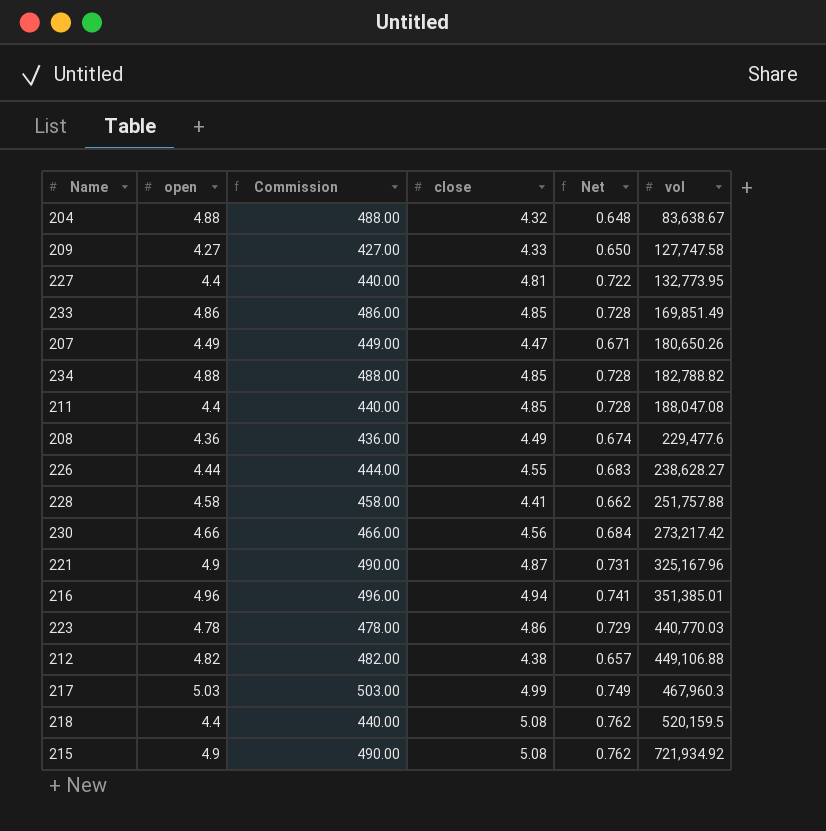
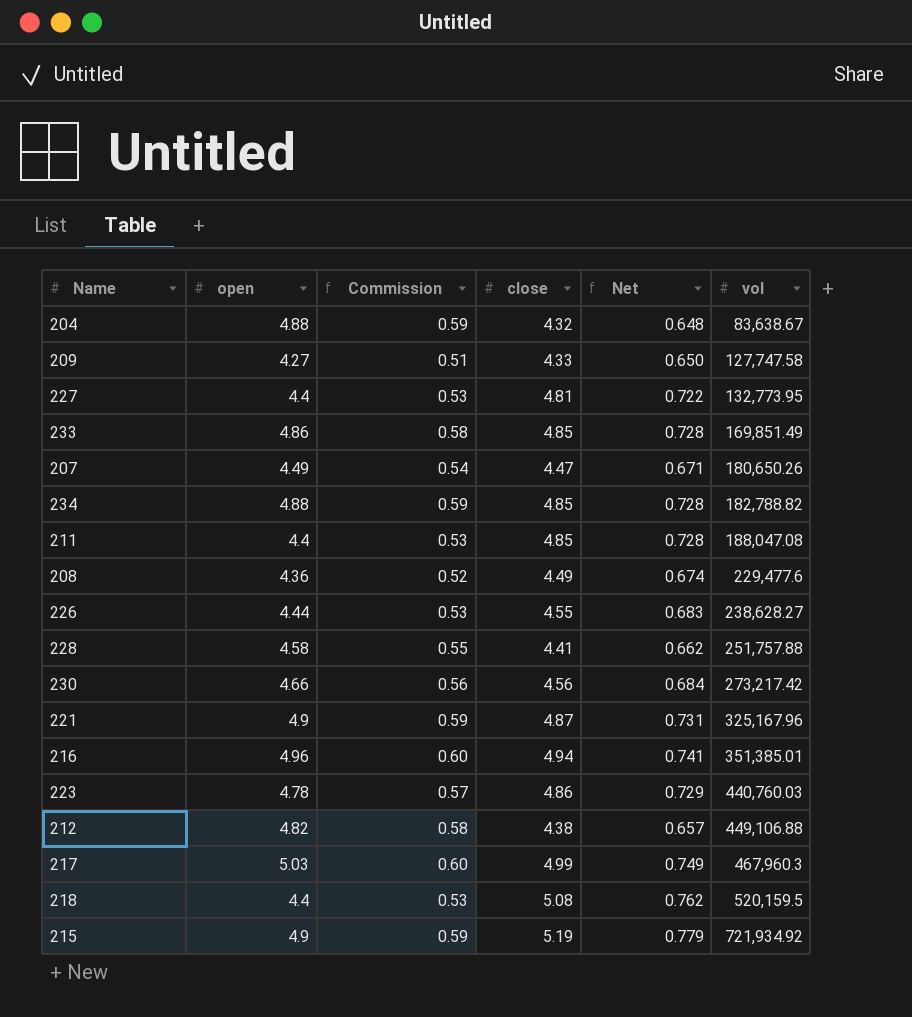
column Commission | formula: [open] * 100 -> [open] * 0.12
223 | vol: 440,770.03 -> 440,760.03
215 | close: 5.08 -> 5.19
215 | Net: 0.762 -> 0.779

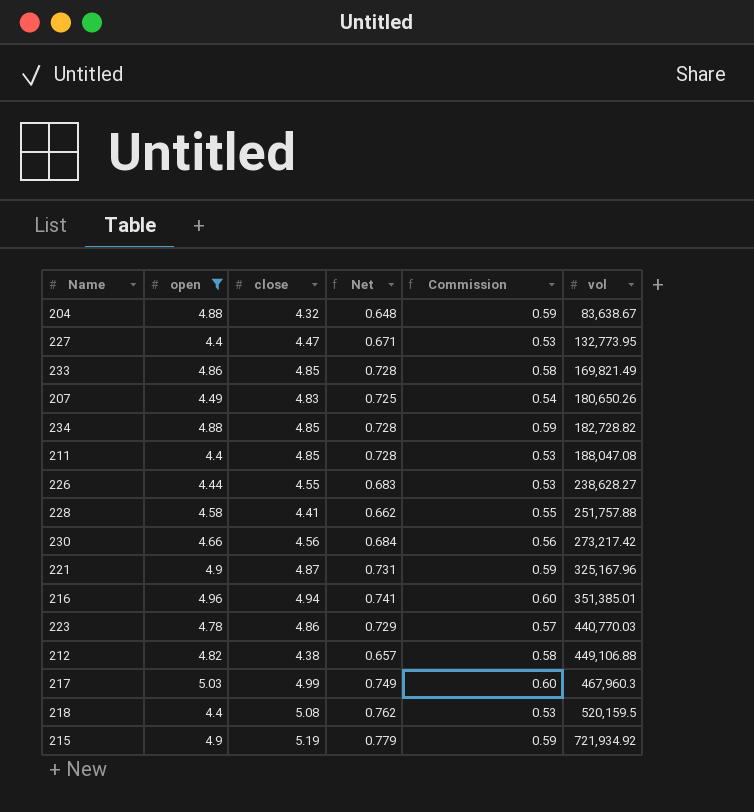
filter: none -> open >= 4.4
column Commission | position: 3 -> 5
227 | close: 4.81 -> 4.47
227 | Net: 0.722 -> 0.671
233 | vol: 169,851.49 -> 169,821.49
207 | close: 4.47 -> 4.83
207 | Net: 0.671 -> 0.725
234 | vol: 182,788.82 -> 182,728.82
223 | vol: 440,760.03 -> 440,770.03

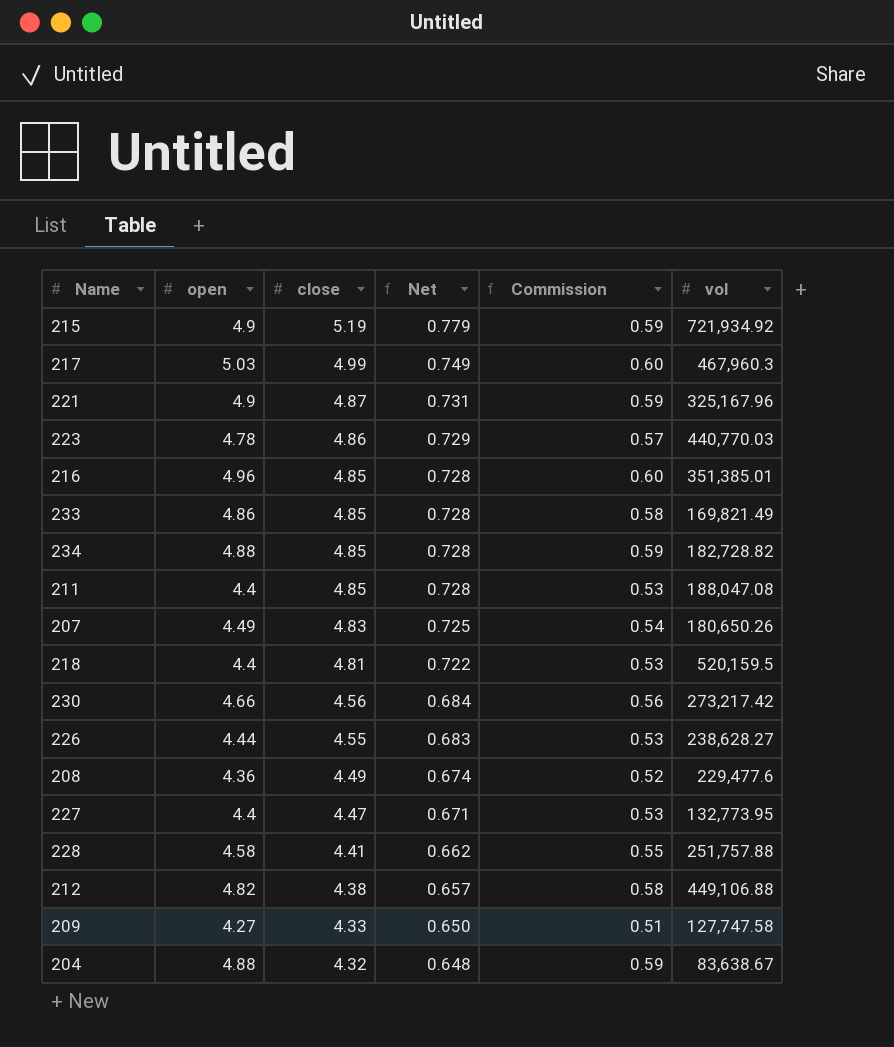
filter: open >= 4.4 -> none
row order: vol ascending -> close descending
216 | close: 4.94 -> 4.85
216 | Net: 0.741 -> 0.728
218 | close: 5.08 -> 4.81
218 | Net: 0.762 -> 0.722

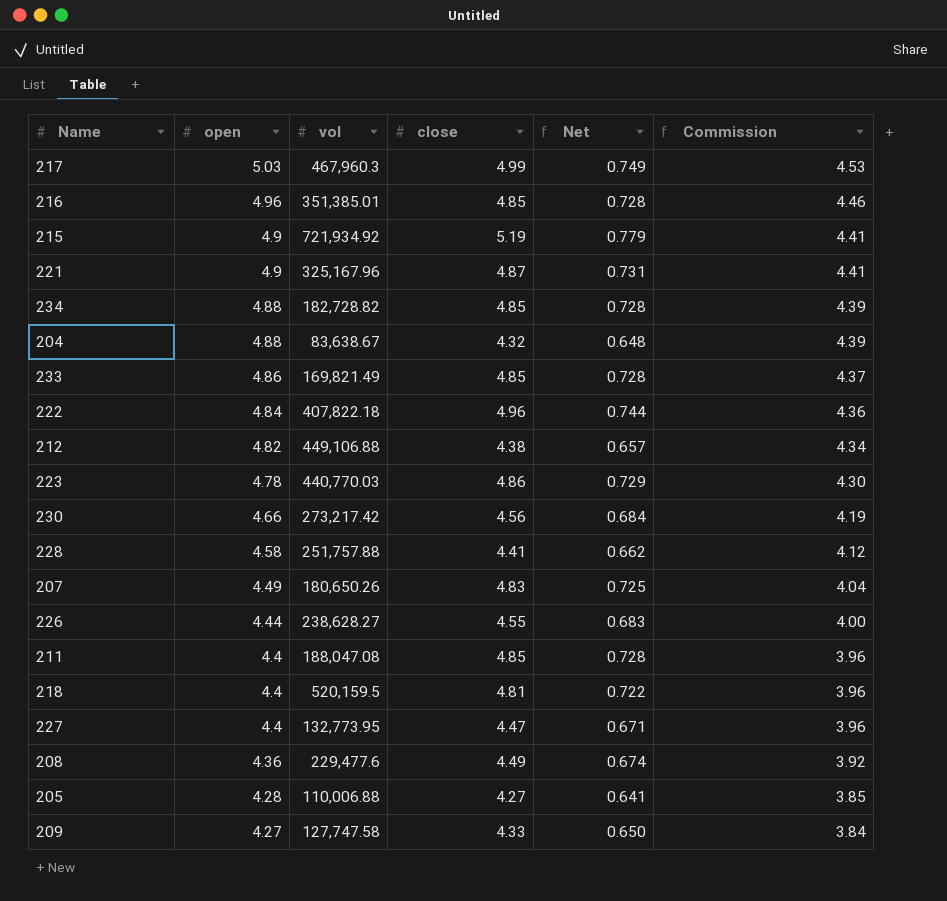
row order: close descending -> open descending
column vol | position: 6 -> 3
column Commission | formula: [open] * 0.12 -> [open] * 0.9
row 222: none -> 4.84 | 407,822.18 | 4.96 | 0.744 | 4.36
row 205: none -> 4.28 | 110,006.88 | 4.27 | 0.641 | 3.85

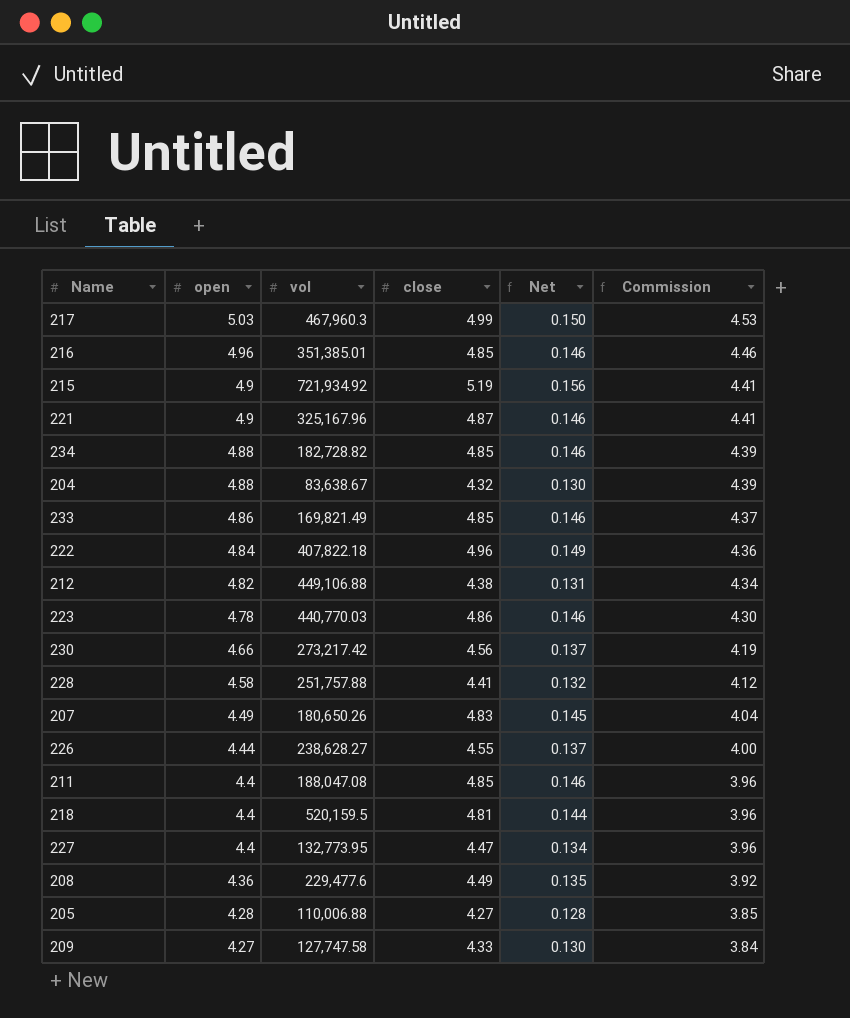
column Net | formula: [close] * 0.15 -> [close] * 0.03

